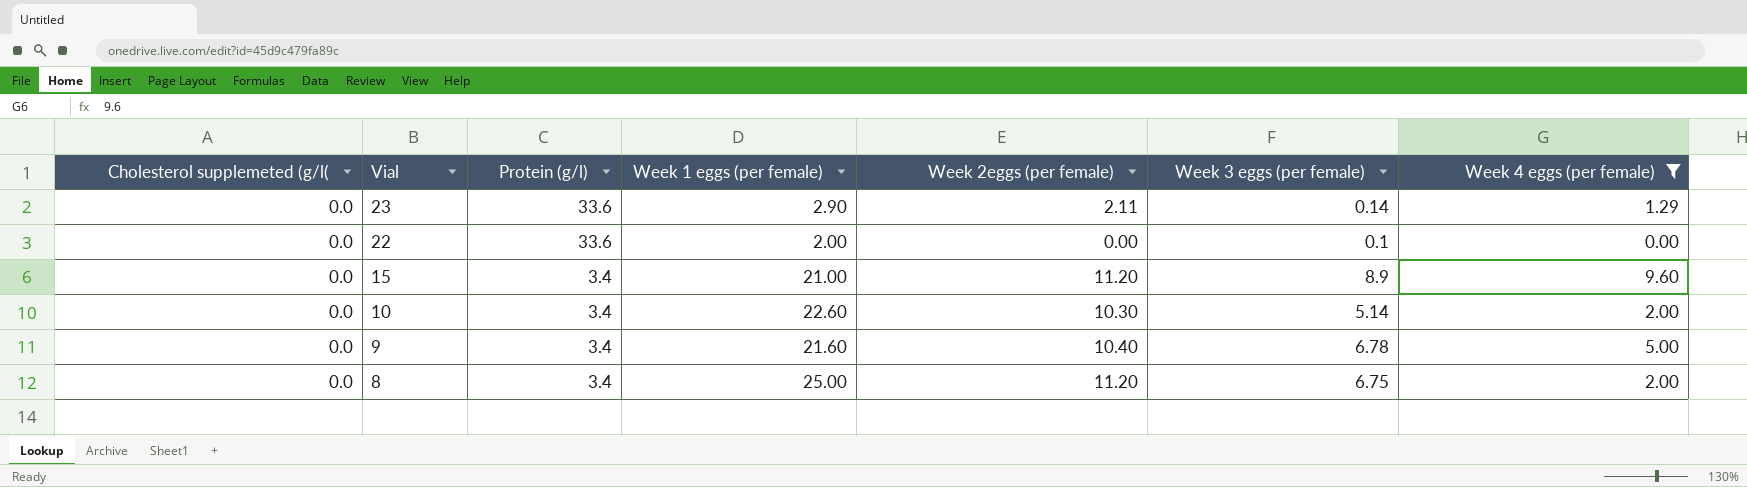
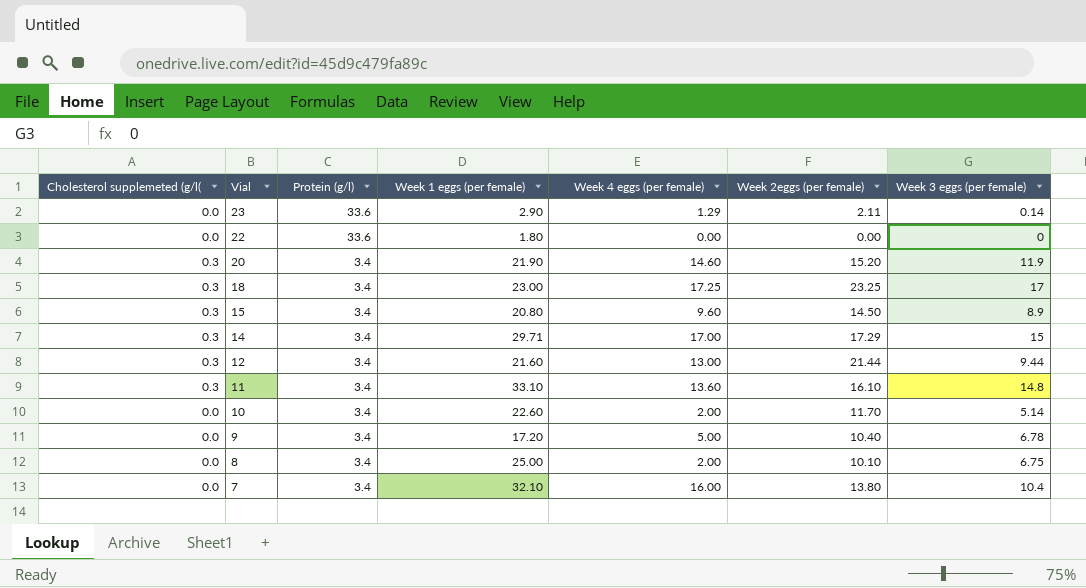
filter: Week 4 eggs (per female) <= 9.60 -> none
column Week 4 eggs (per female) | position: 7 -> 5
22 | Week 1 eggs (per female): 2.00 -> 1.80
22 | Week 3 eggs (per female): 0.1 -> 0
15 | Cholesterol supplemeted (g/l(: 0.0 -> 0.3
15 | Week 1 eggs (per female): 21.00 -> 20.80
15 | Week 2eggs (per female): 11.20 -> 14.50
10 | Week 2eggs (per female): 10.30 -> 11.70
9 | Week 1 eggs (per female): 21.60 -> 17.20
8 | Week 2eggs (per female): 11.20 -> 10.10

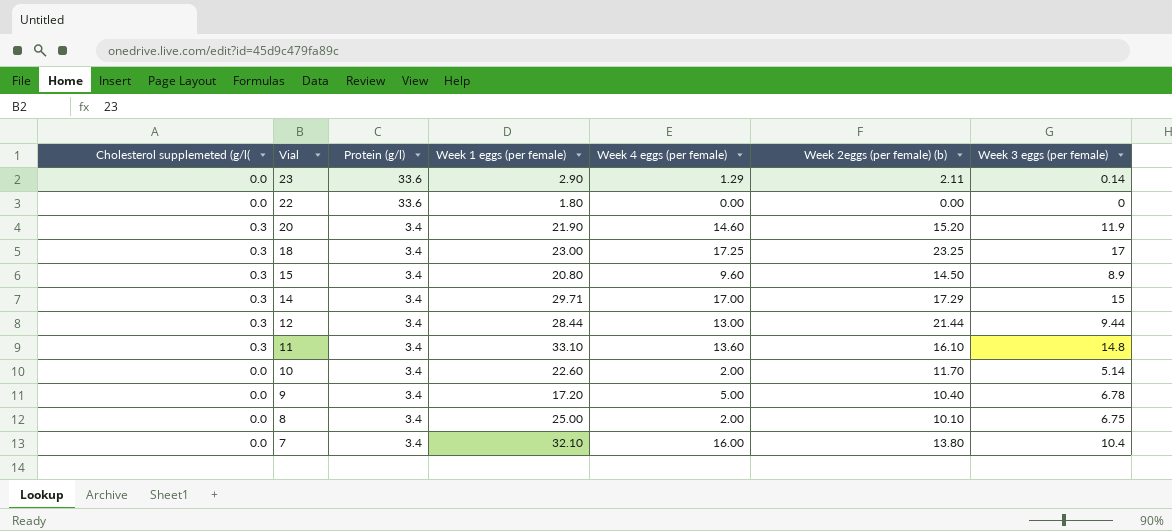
column name: Week 2eggs (per female) -> Week 2eggs (per female) (b)
12 | Week 1 eggs (per female): 21.60 -> 28.44

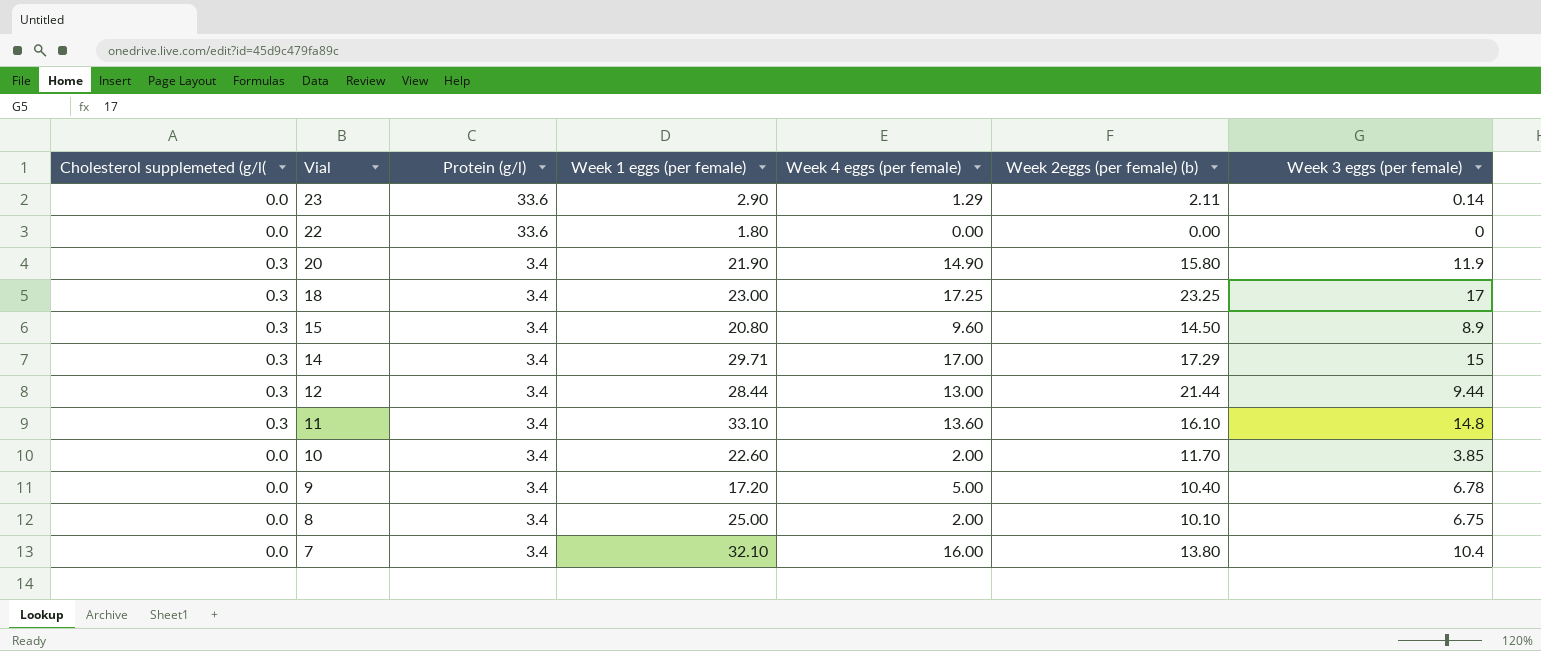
20 | Week 4 eggs (per female): 14.60 -> 14.90
20 | Week 2eggs (per female) (b): 15.20 -> 15.80
10 | Week 3 eggs (per female): 5.14 -> 3.85

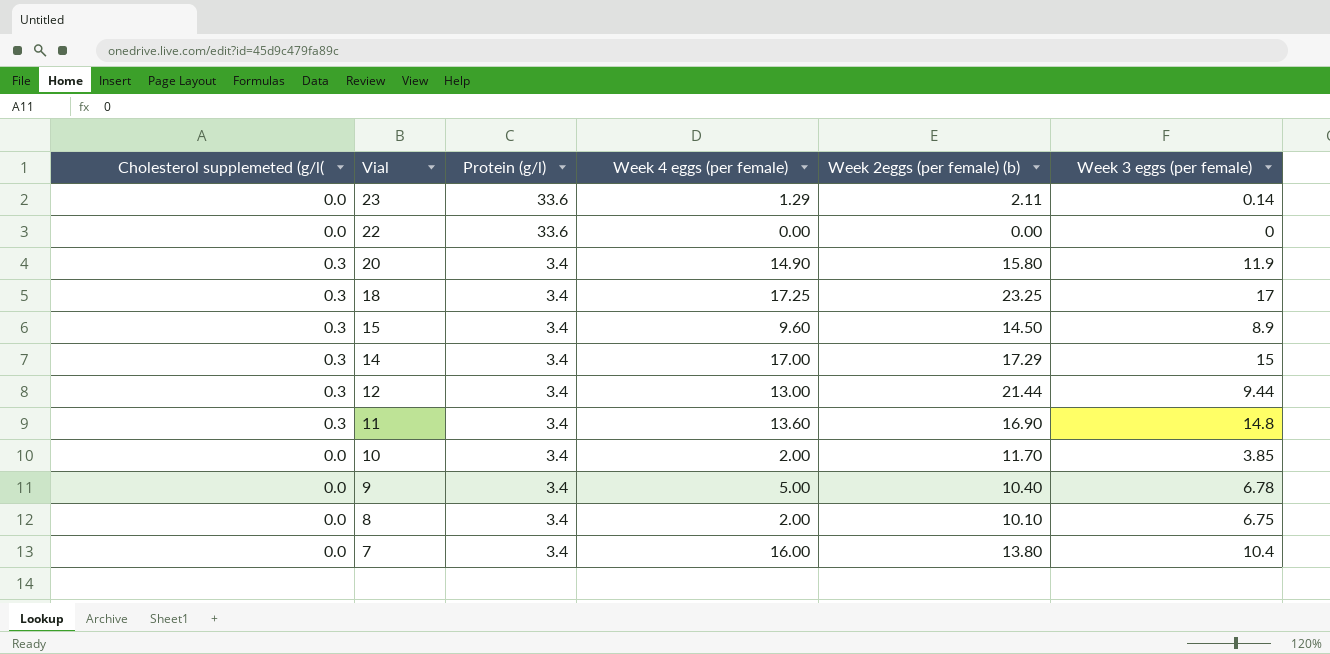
column Week 1 eggs (per female) | position: 4 -> none
11 | Week 2eggs (per female) (b): 16.10 -> 16.90

